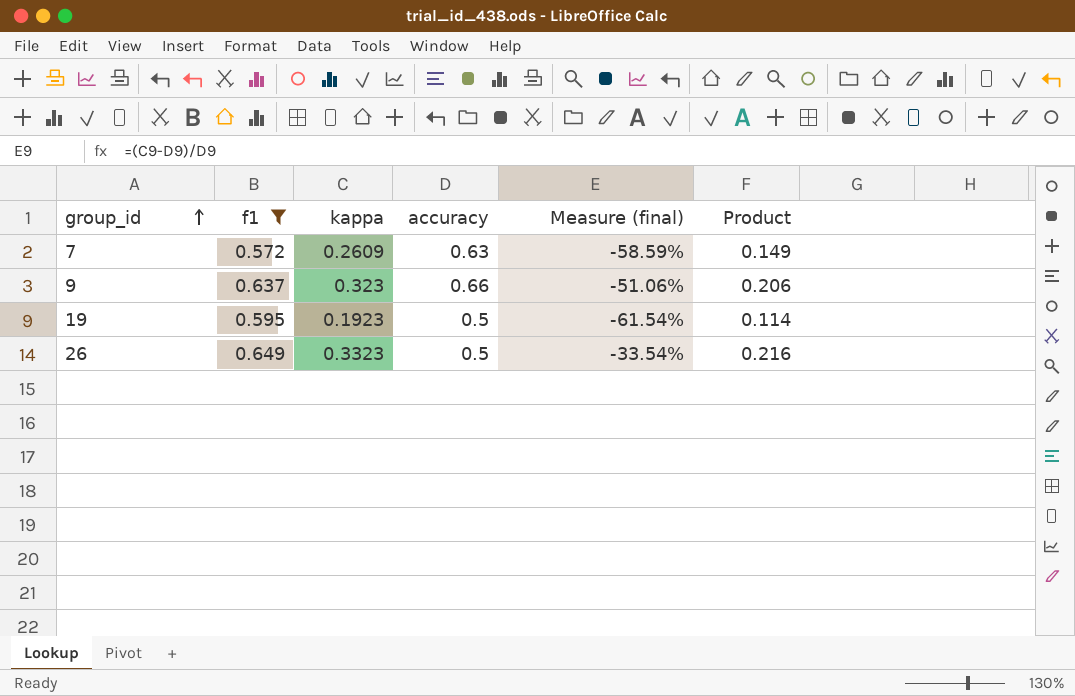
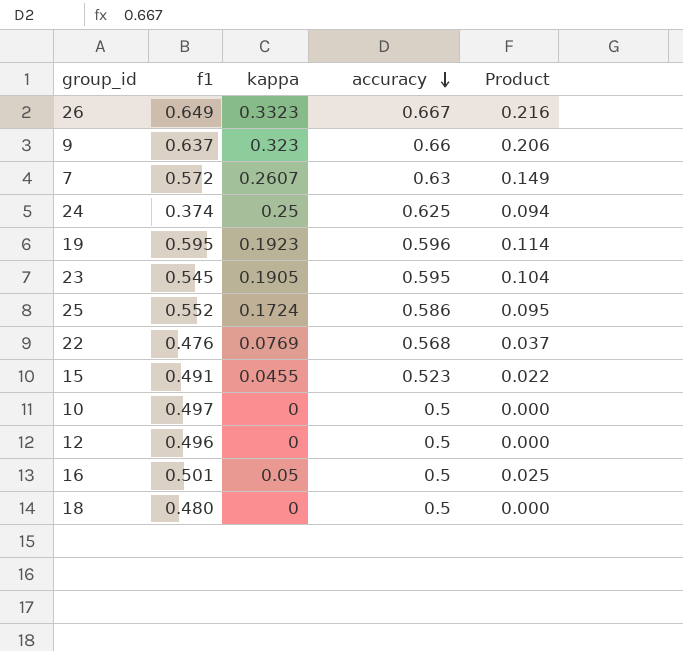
filter: f1 >= 0.572 -> none
row order: group_id ascending -> accuracy descending
column Measure (final) | formula: ([kappa] - [accuracy]) / [accuracy] -> none
26 | accuracy: 0.5 -> 0.667
7 | kappa: 0.2609 -> 0.2607
19 | accuracy: 0.5 -> 0.596

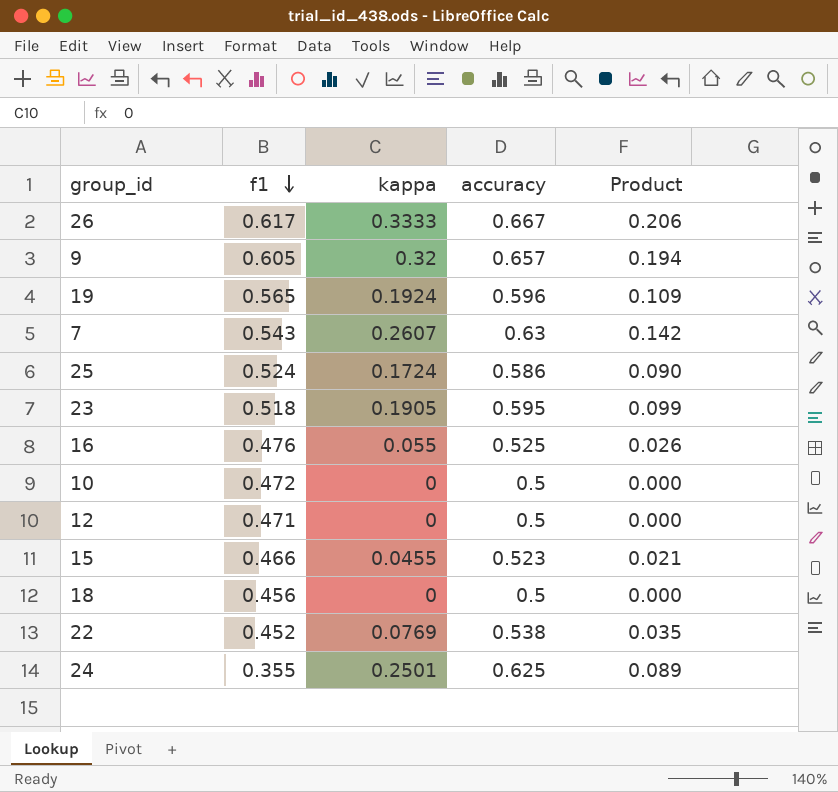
row order: accuracy descending -> f1 descending
26 | f1: 0.649 -> 0.617
26 | kappa: 0.3323 -> 0.3333
26 | Product: 0.216 -> 0.206
9 | f1: 0.637 -> 0.605
9 | kappa: 0.323 -> 0.32
9 | accuracy: 0.66 -> 0.657
9 | Product: 0.206 -> 0.194
19 | f1: 0.595 -> 0.565
19 | kappa: 0.1923 -> 0.1924
19 | Product: 0.114 -> 0.109
7 | f1: 0.572 -> 0.543
7 | Product: 0.149 -> 0.142
25 | f1: 0.552 -> 0.524
25 | Product: 0.095 -> 0.090
23 | f1: 0.545 -> 0.518
23 | Product: 0.104 -> 0.099
16 | f1: 0.501 -> 0.476
16 | kappa: 0.05 -> 0.055
16 | accuracy: 0.5 -> 0.525
16 | Product: 0.025 -> 0.026
10 | f1: 0.497 -> 0.472
12 | f1: 0.496 -> 0.471
15 | f1: 0.491 -> 0.466
15 | Product: 0.022 -> 0.021
18 | f1: 0.480 -> 0.456
22 | f1: 0.476 -> 0.452
22 | accuracy: 0.568 -> 0.538
22 | Product: 0.037 -> 0.035
24 | f1: 0.374 -> 0.355
24 | kappa: 0.25 -> 0.2501
24 | Product: 0.094 -> 0.089

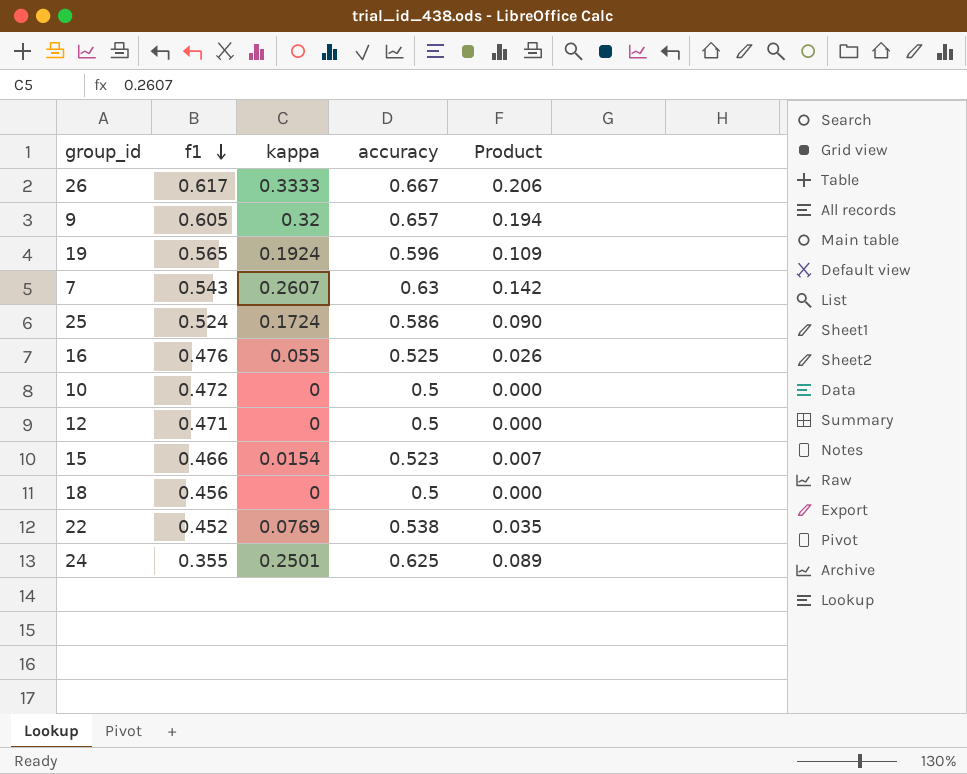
row 23: 0.518 | 0.1905 | 0.595 | 0.099 -> none
15 | kappa: 0.0455 -> 0.0154
15 | Product: 0.021 -> 0.007

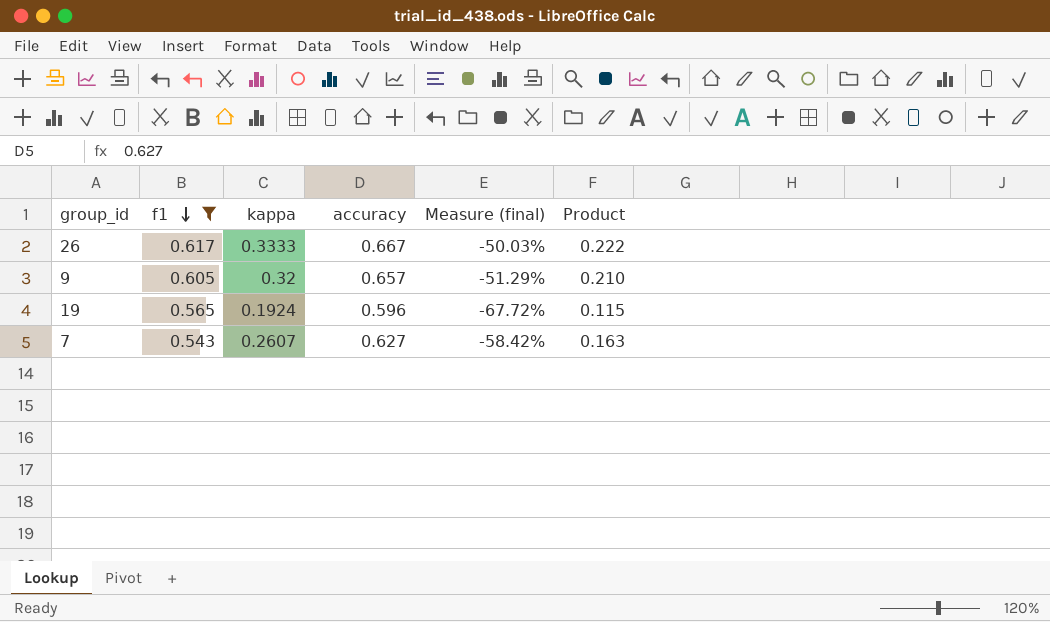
filter: none -> f1 >= 0.543
column Measure (final) | formula: none -> ([kappa] - [accuracy]) / [accuracy]
column Product | formula: [f1] * [kappa] -> [kappa] * [accuracy]
7 | accuracy: 0.63 -> 0.627

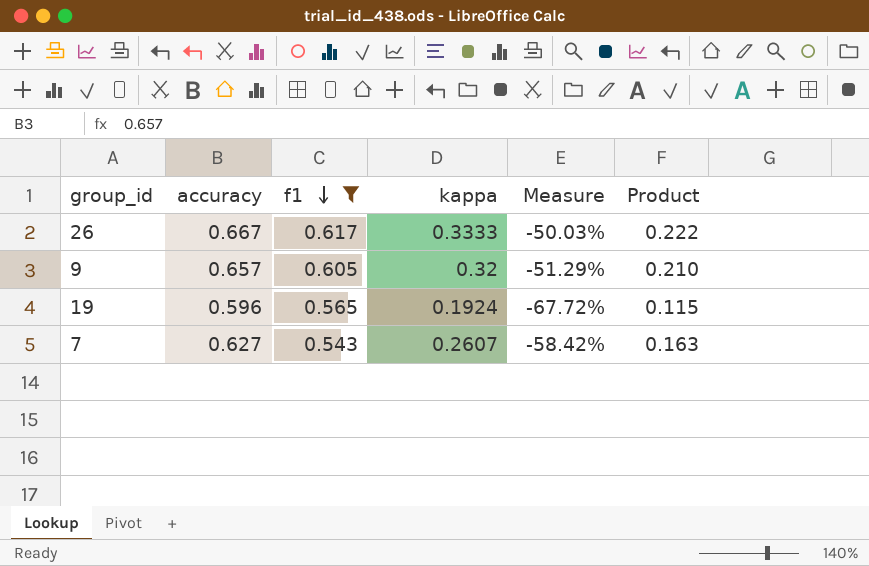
column accuracy | position: 4 -> 2
column name: Measure (final) -> Measure

